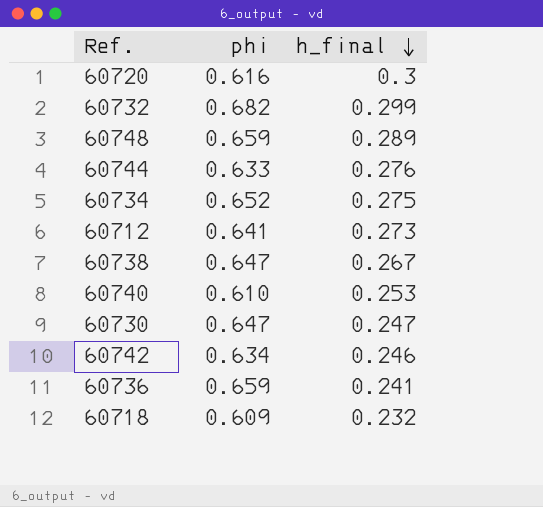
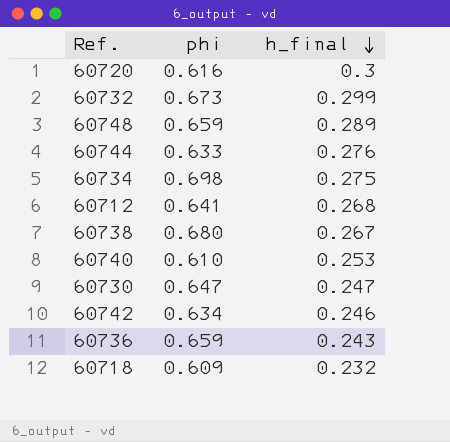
60732 | phi: 0.682 -> 0.673
60734 | phi: 0.652 -> 0.698
60712 | h_final: 0.273 -> 0.268
60738 | phi: 0.647 -> 0.680
60736 | h_final: 0.241 -> 0.243

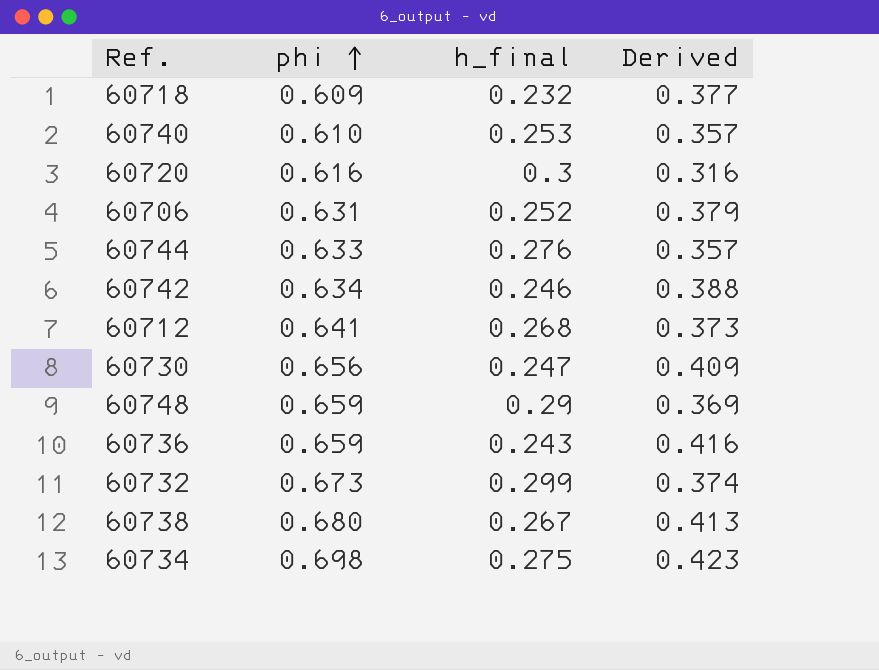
row order: h_final descending -> phi ascending
column Derived | formula: none -> [phi] - [h_final]
row 60706: none -> 0.631 | 0.252 | 0.379
60730 | phi: 0.647 -> 0.656
60748 | h_final: 0.289 -> 0.29

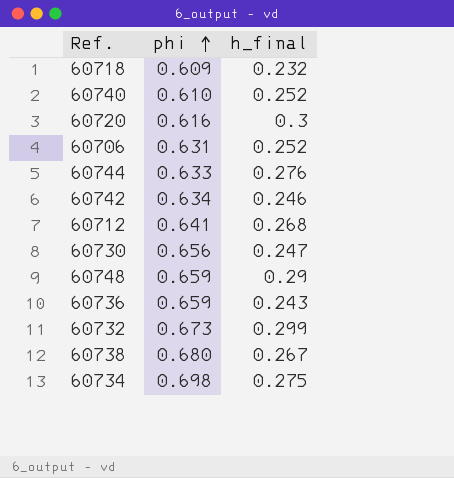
column Derived | formula: [phi] - [h_final] -> none
60740 | h_final: 0.253 -> 0.252

